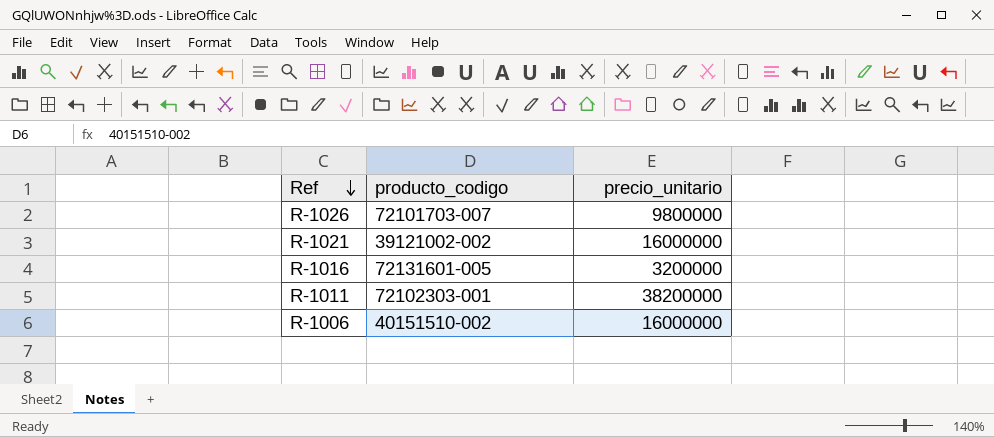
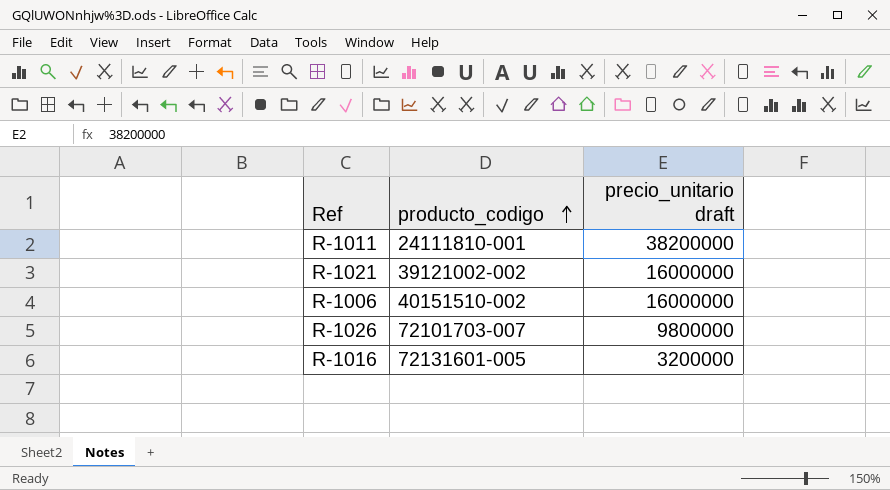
row order: Ref descending -> producto_codigo ascending
column name: precio_unitario -> precio_unitario draft
R-1011 | producto_codigo: 72102303-001 -> 24111810-001

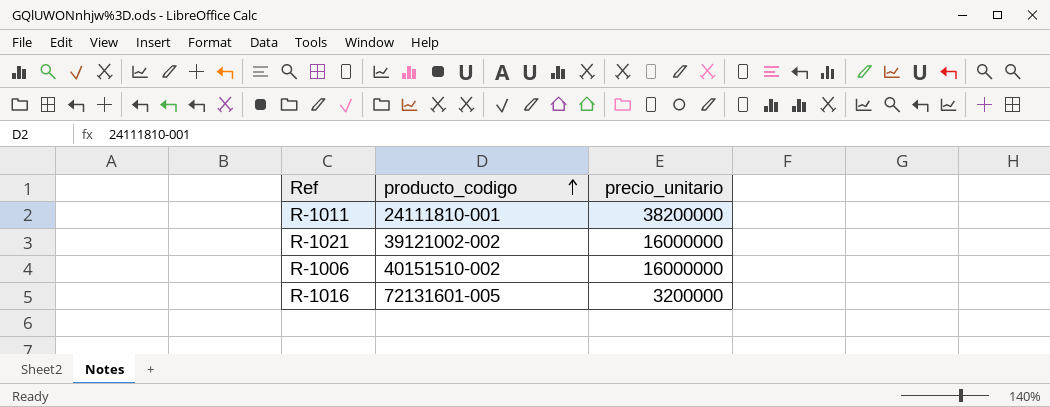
column name: precio_unitario draft -> precio_unitario
row R-1026: 72101703-007 | 9800000 -> none

